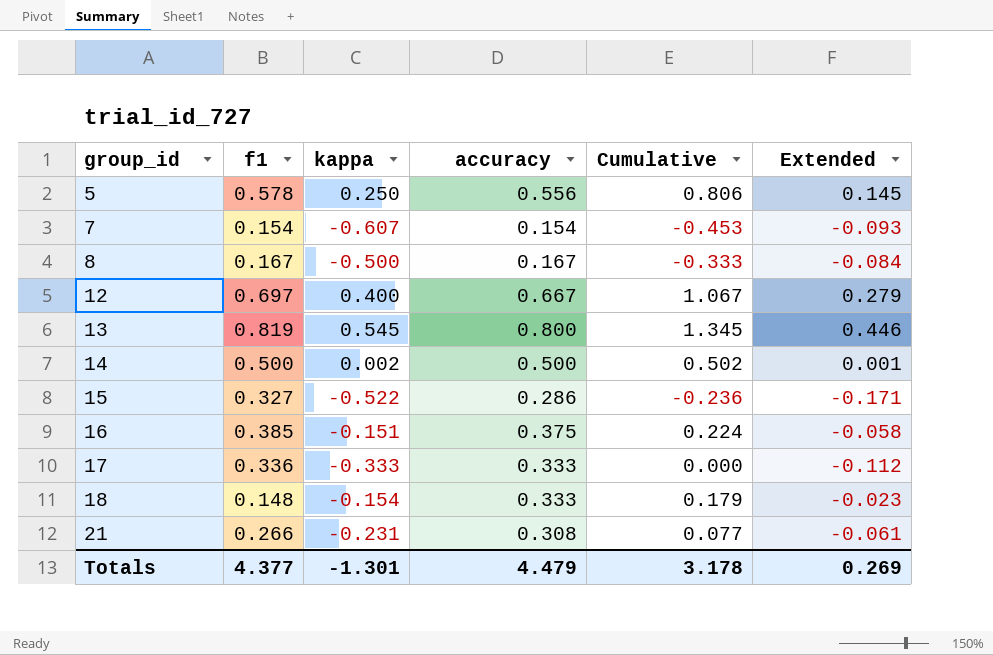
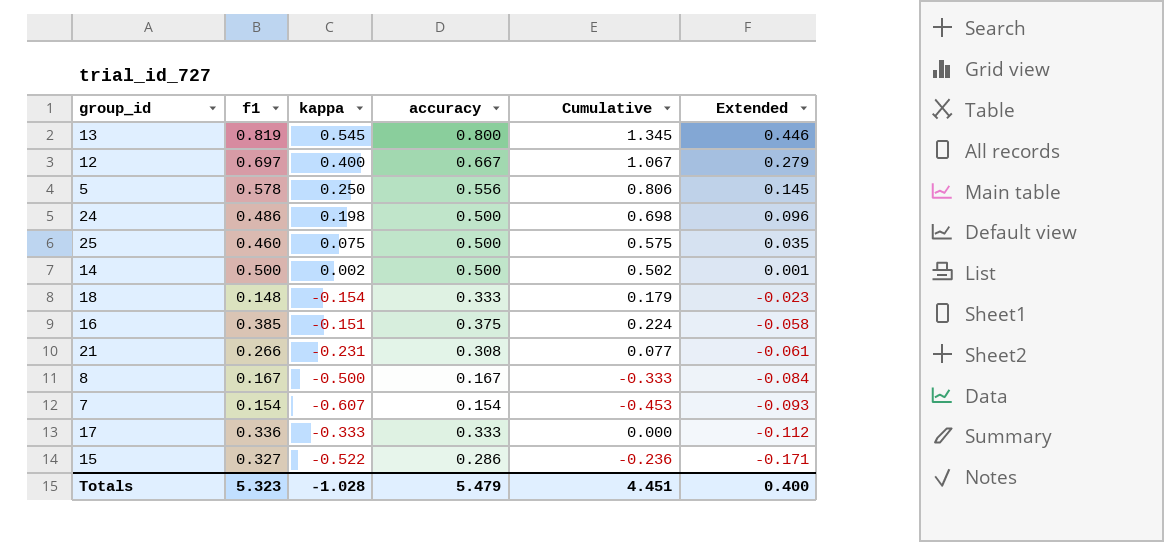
row order: group_id ascending -> Extended descending
row 24: none -> 0.486 | 0.198 | 0.500 | 0.698 | 0.096
row 25: none -> 0.460 | 0.075 | 0.500 | 0.575 | 0.035
Totals | f1: 4.377 -> 5.323
Totals | kappa: -1.301 -> -1.028
Totals | accuracy: 4.479 -> 5.479
Totals | Cumulative: 3.178 -> 4.451
Totals | Extended: 0.269 -> 0.400

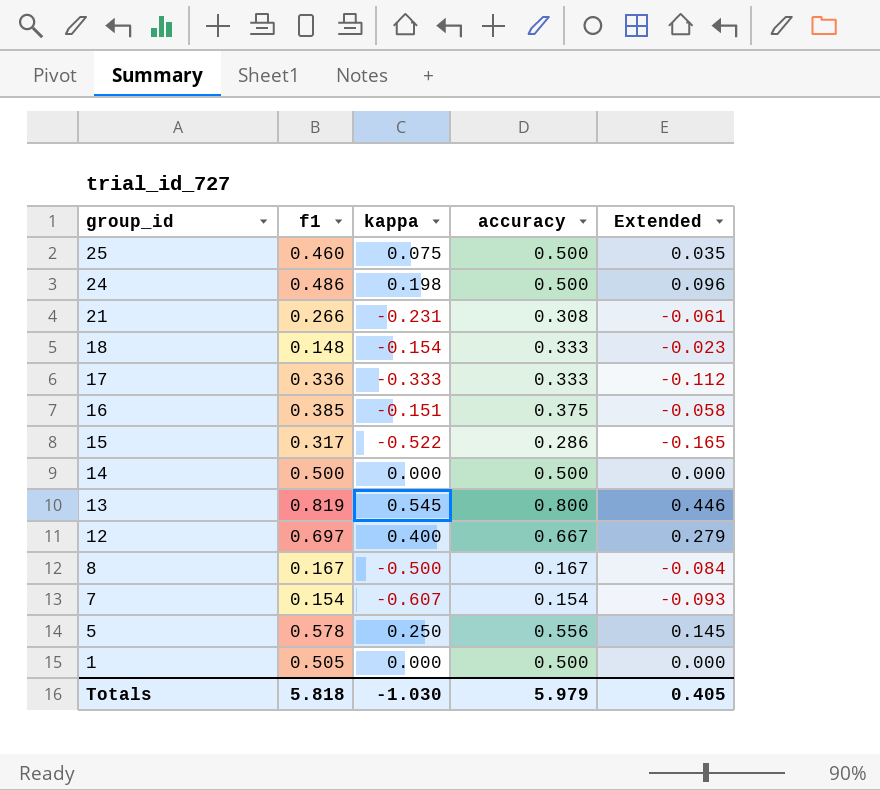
row order: Extended descending -> group_id descending
column Cumulative | formula: [kappa] + [accuracy] -> none
15 | f1: 0.327 -> 0.317
15 | Extended: -0.171 -> -0.165
14 | kappa: 0.002 -> 0.000
14 | Extended: 0.001 -> 0.000
row 1: none -> 0.505 | 0.000 | 0.500 | 0.000
Totals | f1: 5.323 -> 5.818
Totals | kappa: -1.028 -> -1.030
Totals | accuracy: 5.479 -> 5.979
Totals | Extended: 0.400 -> 0.405

